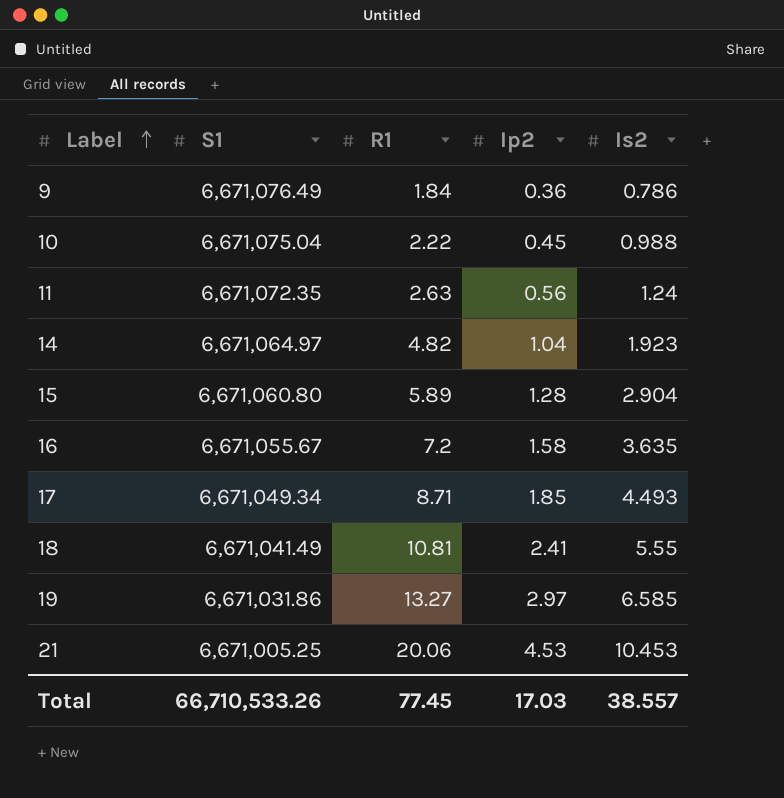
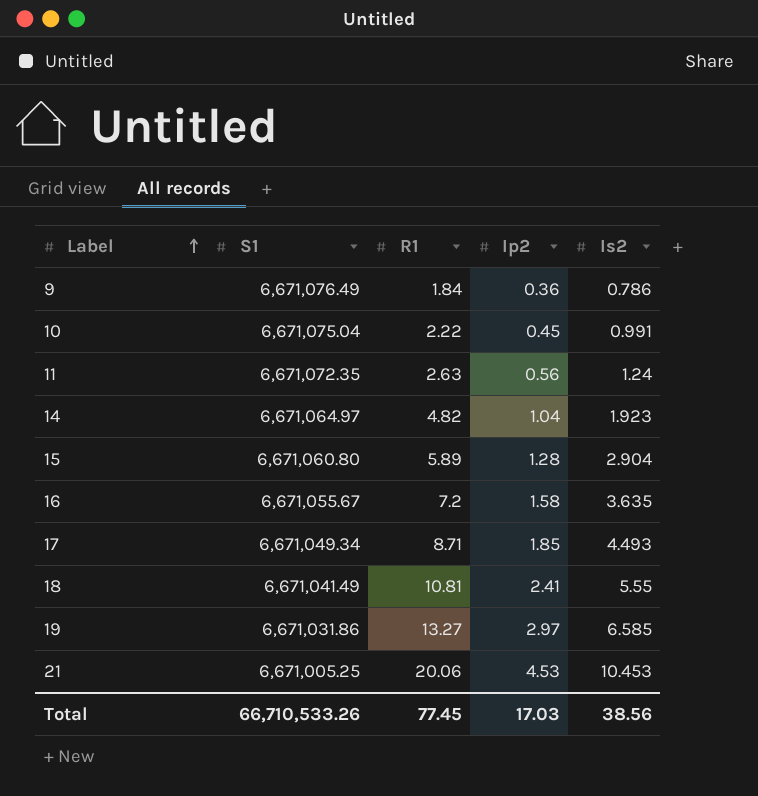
10 | Is2: 0.988 -> 0.991
Total | Is2: 38.557 -> 38.56

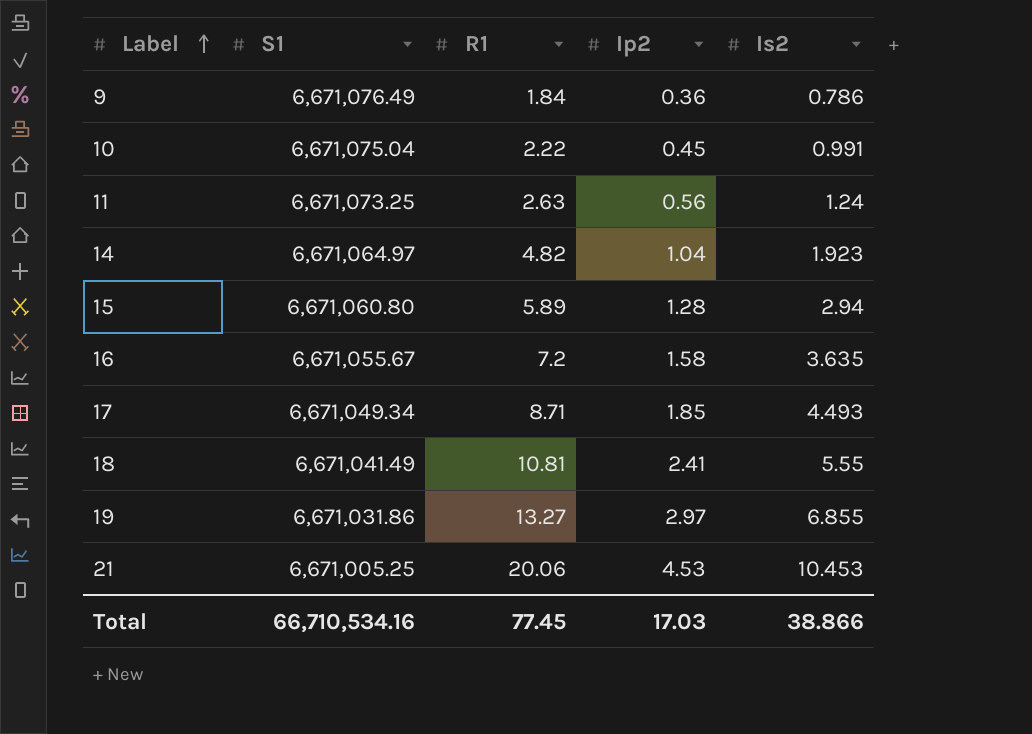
11 | S1: 6,671,072.35 -> 6,671,073.25
15 | Is2: 2.904 -> 2.94
19 | Is2: 6.585 -> 6.855
Total | S1: 66,710,533.26 -> 66,710,534.16
Total | Is2: 38.56 -> 38.866

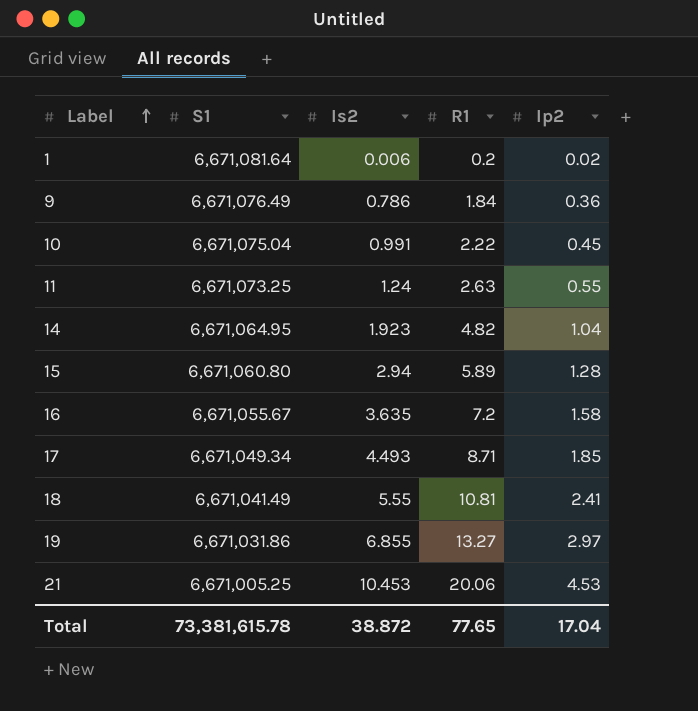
column Is2 | position: 5 -> 3
row 1: none -> 6,671,081.64 | 0.006 | 0.2 | 0.02
11 | Ip2: 0.56 -> 0.55
14 | S1: 6,671,064.97 -> 6,671,064.95
Total | S1: 66,710,534.16 -> 73,381,615.78
Total | Is2: 38.866 -> 38.872
Total | R1: 77.45 -> 77.65
Total | Ip2: 17.03 -> 17.04

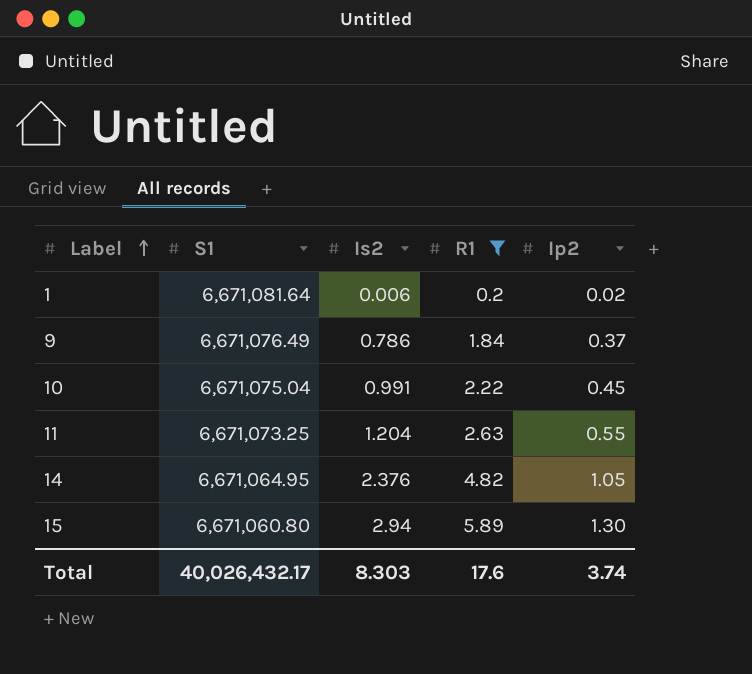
filter: none -> R1 <= 5.89
9 | Ip2: 0.36 -> 0.37
11 | Is2: 1.24 -> 1.204
14 | Is2: 1.923 -> 2.376
14 | Ip2: 1.04 -> 1.05
15 | Ip2: 1.28 -> 1.30
Total | S1: 73,381,615.78 -> 40,026,432.17
Total | Is2: 38.872 -> 8.303
Total | R1: 77.65 -> 17.6
Total | Ip2: 17.04 -> 3.74

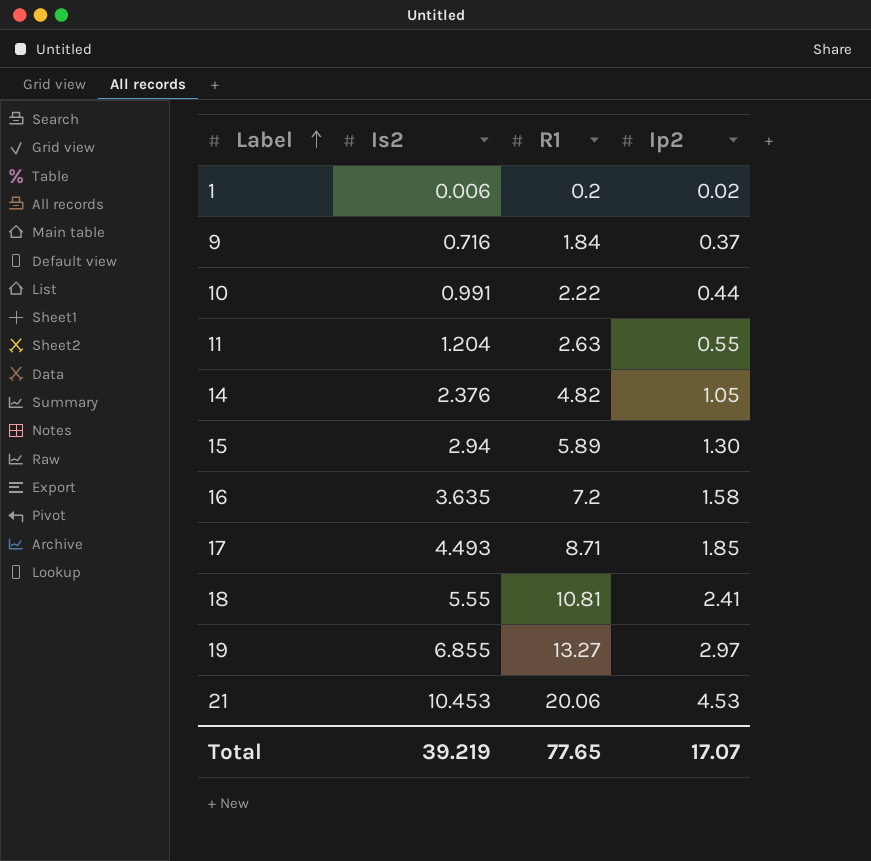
filter: R1 <= 5.89 -> none
column S1 | position: 2 -> none
9 | Is2: 0.786 -> 0.716
10 | Ip2: 0.45 -> 0.44
Total | Is2: 8.303 -> 39.219
Total | R1: 17.6 -> 77.65
Total | Ip2: 3.74 -> 17.07

